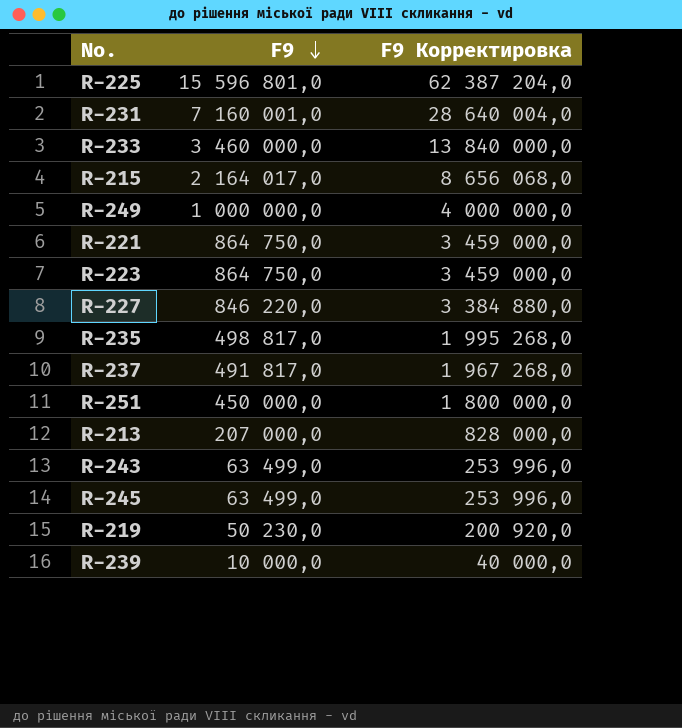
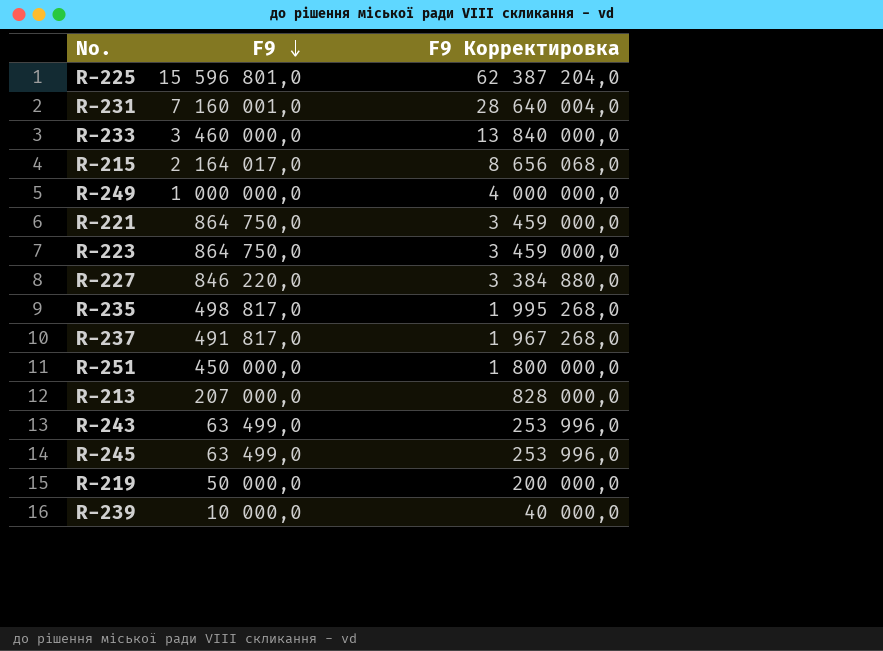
R-219 | F9: 50 230,0 -> 50 000,0
R-219 | F9 Корректировка: 200 920,0 -> 200 000,0

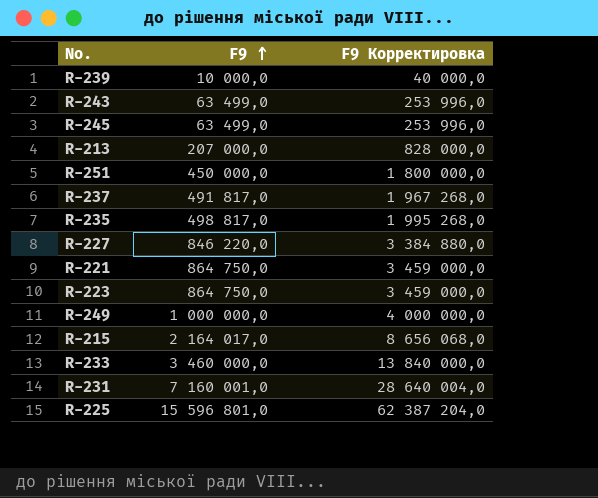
row order: F9 descending -> F9 ascending
row R-219: 50 000,0 | 200 000,0 -> none

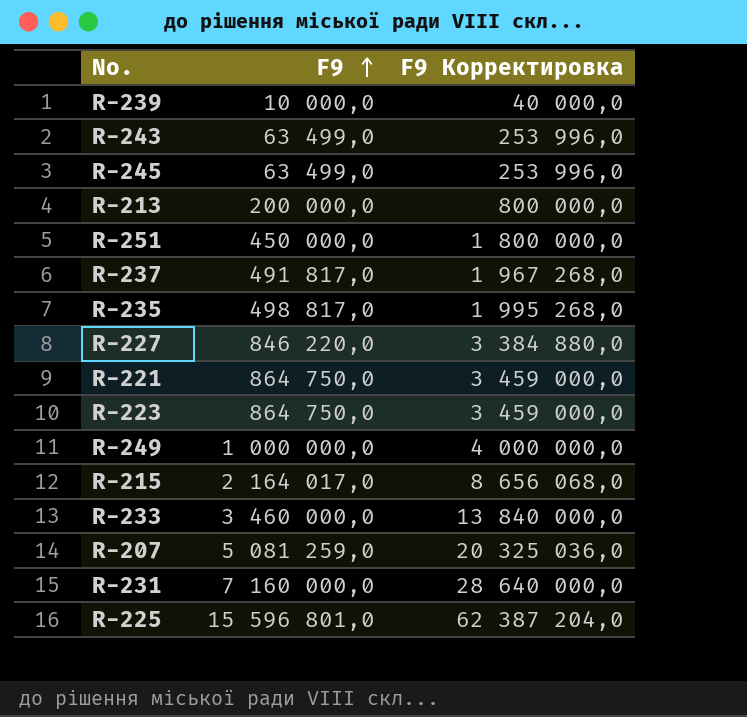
R-213 | F9: 207 000,0 -> 200 000,0
R-213 | F9 Корректировка: 828 000,0 -> 800 000,0
row R-207: none -> 5 081 259,0 | 20 325 036,0
R-231 | F9: 7 160 001,0 -> 7 160 000,0
R-231 | F9 Корректировка: 28 640 004,0 -> 28 640 000,0

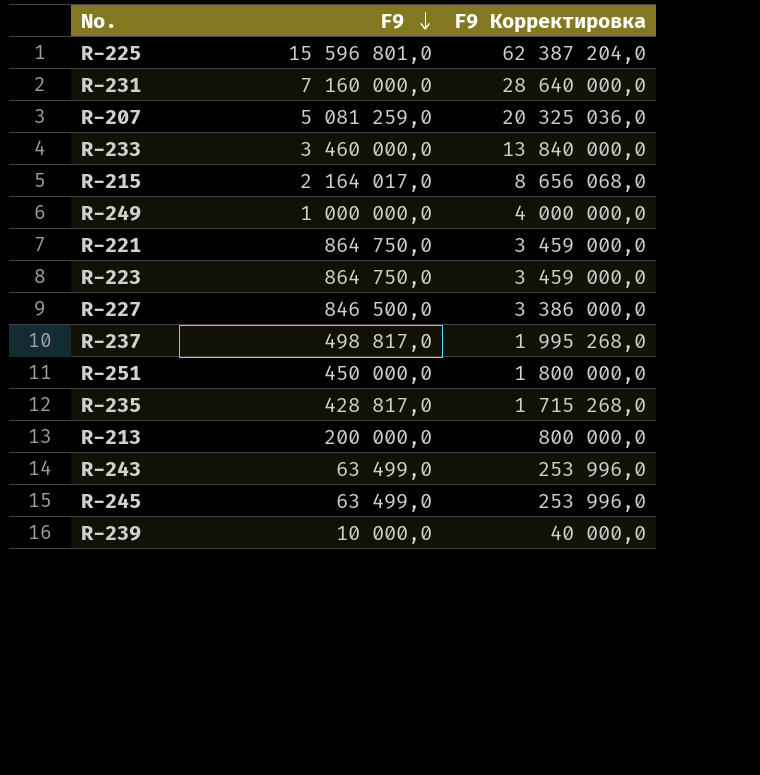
row order: F9 ascending -> F9 descending
R-227 | F9: 846 220,0 -> 846 500,0
R-227 | F9 Корректировка: 3 384 880,0 -> 3 386 000,0
R-237 | F9: 491 817,0 -> 498 817,0
R-237 | F9 Корректировка: 1 967 268,0 -> 1 995 268,0
R-235 | F9: 498 817,0 -> 428 817,0
R-235 | F9 Корректировка: 1 995 268,0 -> 1 715 268,0

